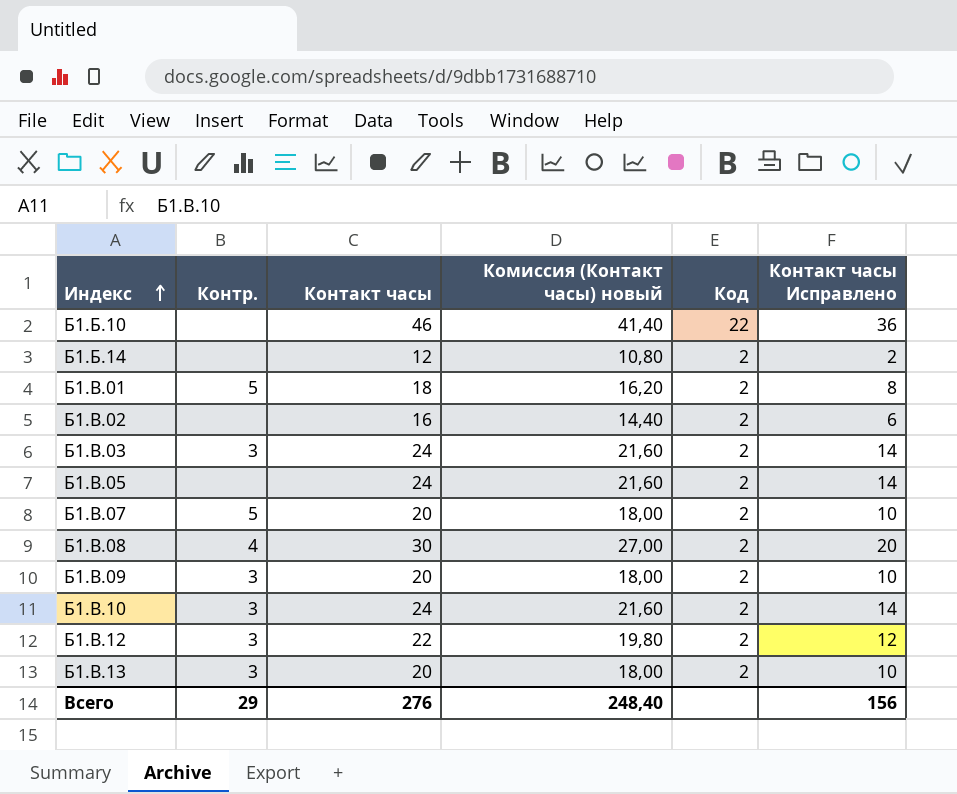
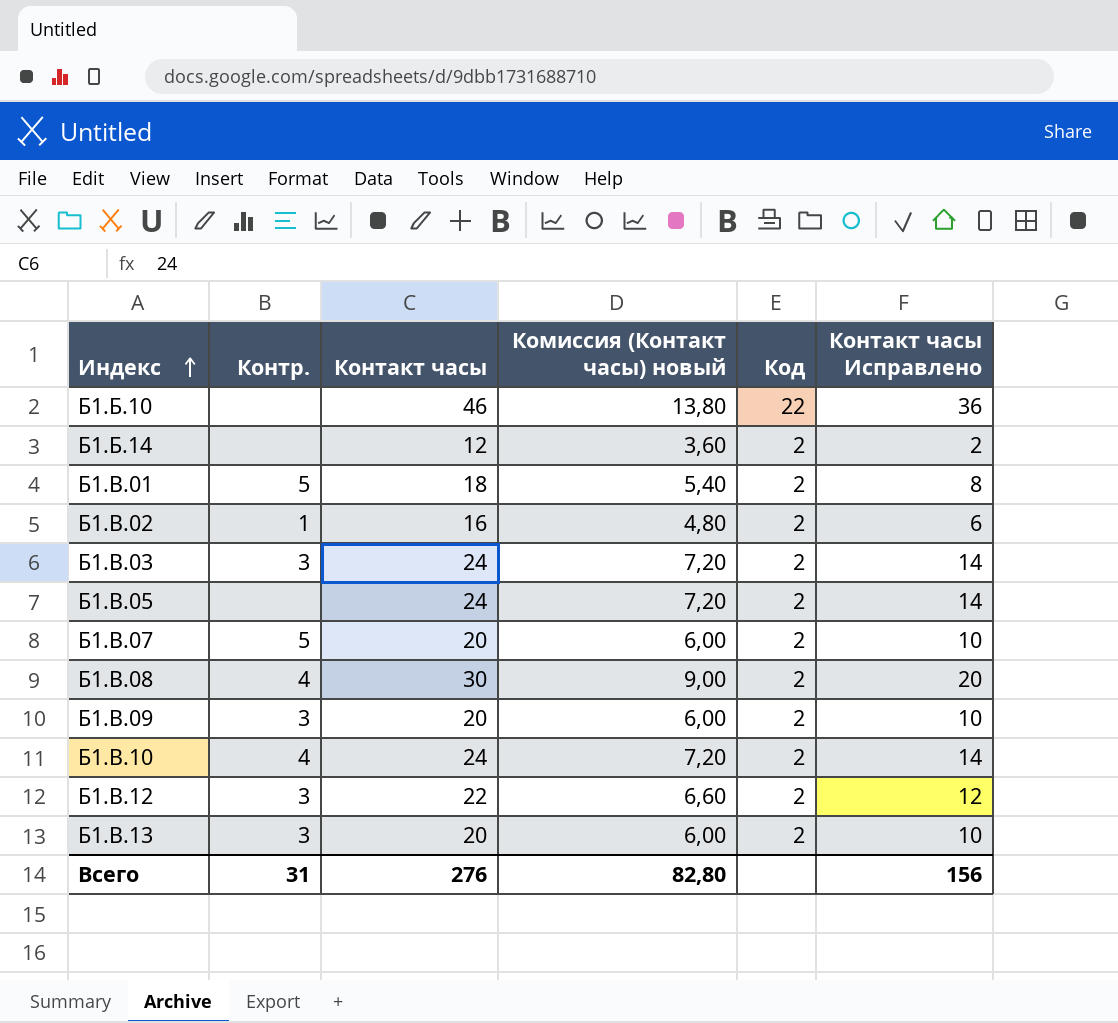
column Комиссия (Контакт часы) новый | formula: [Контакт часы] * 0,9 -> [Контакт часы] * 0,3
Б1.В.02 | Контр.: none -> 1
Б1.В.10 | Контр.: 3 -> 4
Всего | Контр.: 29 -> 31
Всего | Комиссия (Контакт часы) новый: 248,40 -> 82,80

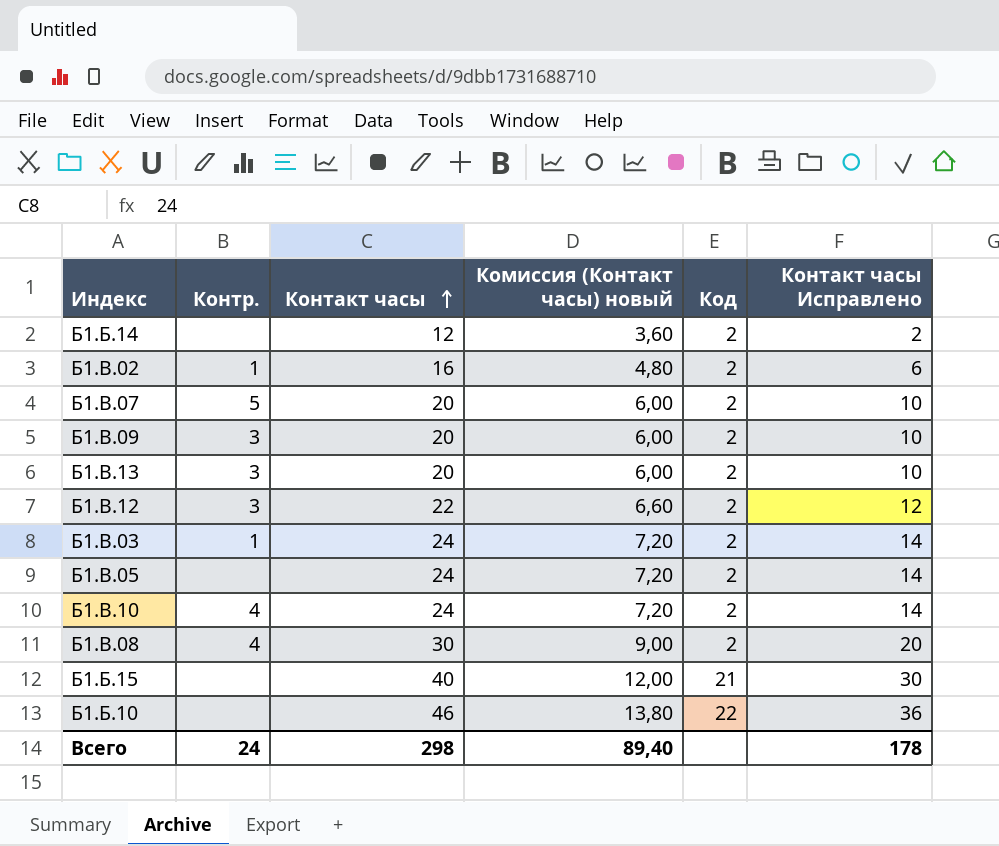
row order: Индекс ascending -> Контакт часы ascending
row Б1.В.01: 5 | 18 | 5,40 | 2 | 8 -> none
Б1.В.03 | Контр.: 3 -> 1
row Б1.Б.15: none -> none | 40 | 12,00 | 21 | 30
Всего | Контр.: 31 -> 24
Всего | Контакт часы: 276 -> 298
Всего | Комиссия (Контакт часы) новый: 82,80 -> 89,40
Всего | Контакт часы Исправлено: 156 -> 178

